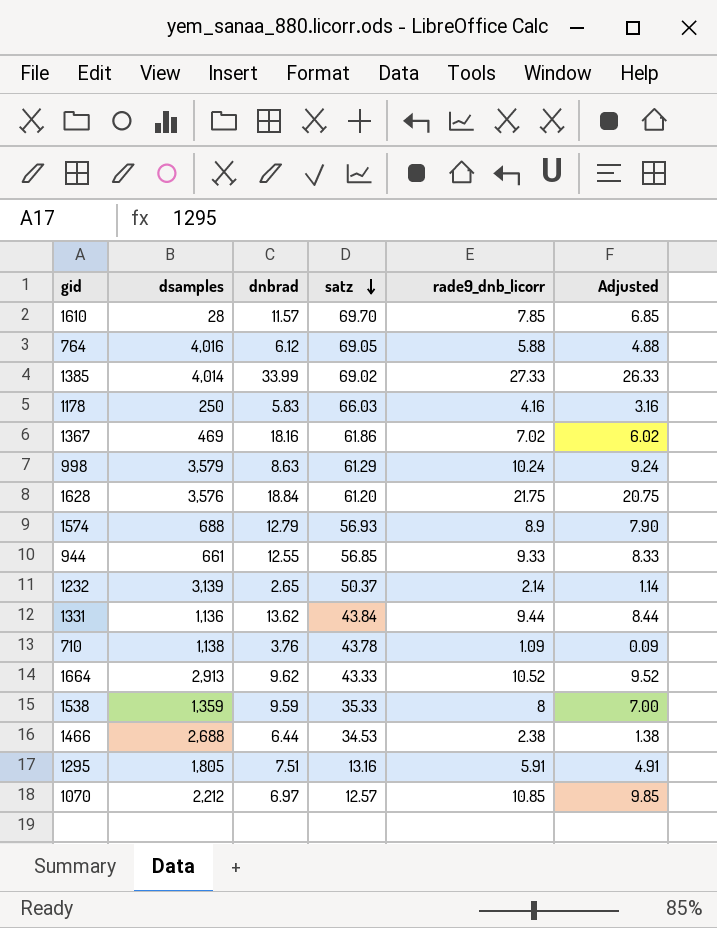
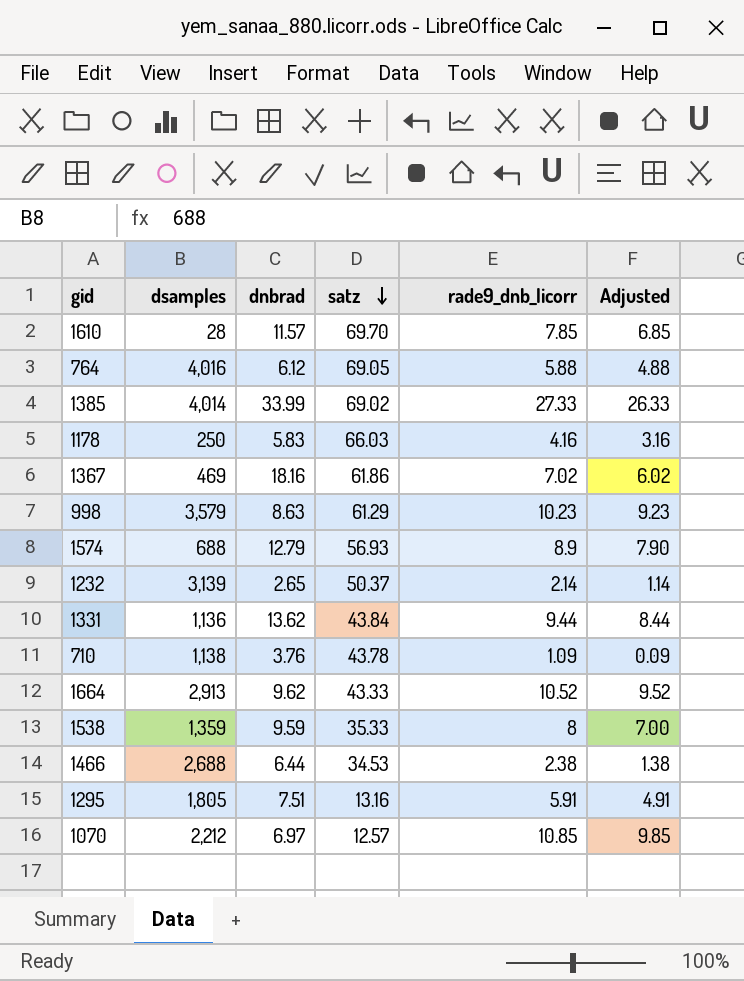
row 1628: 3,576 | 18.84 | 61.20 | 21.75 | 20.75 -> none
row 944: 661 | 12.55 | 56.85 | 9.33 | 8.33 -> none
998 | rade9_dnb_licorr: 10.24 -> 10.23
998 | Adjusted: 9.24 -> 9.23

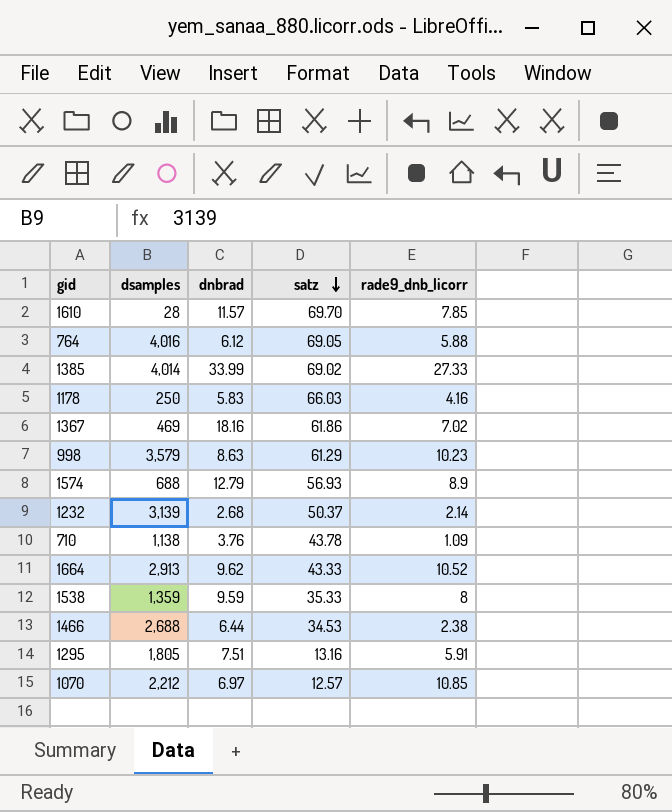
column Adjusted | formula: [rade9_dnb_licorr] - 1 -> none
row 1331: 1,136 | 13.62 | 43.84 | 9.44 | 8.44 -> none
1232 | dnbrad: 2.65 -> 2.68

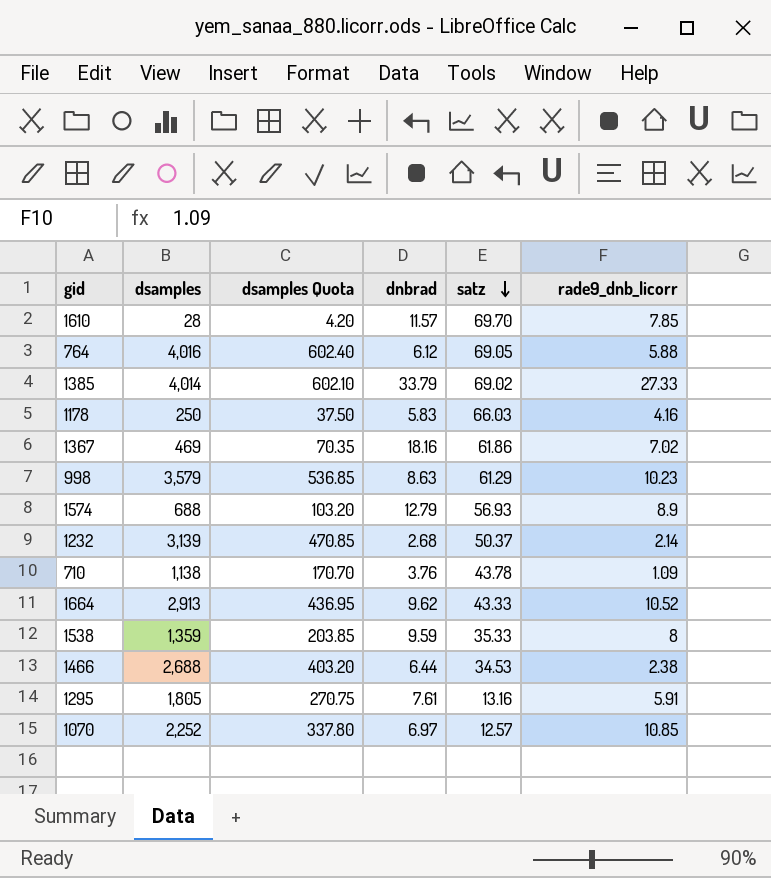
column dsamples Quota | formula: none -> [dsamples] * 0.15
1385 | dnbrad: 33.99 -> 33.79
1295 | dnbrad: 7.51 -> 7.61
1070 | dsamples: 2,212 -> 2,252

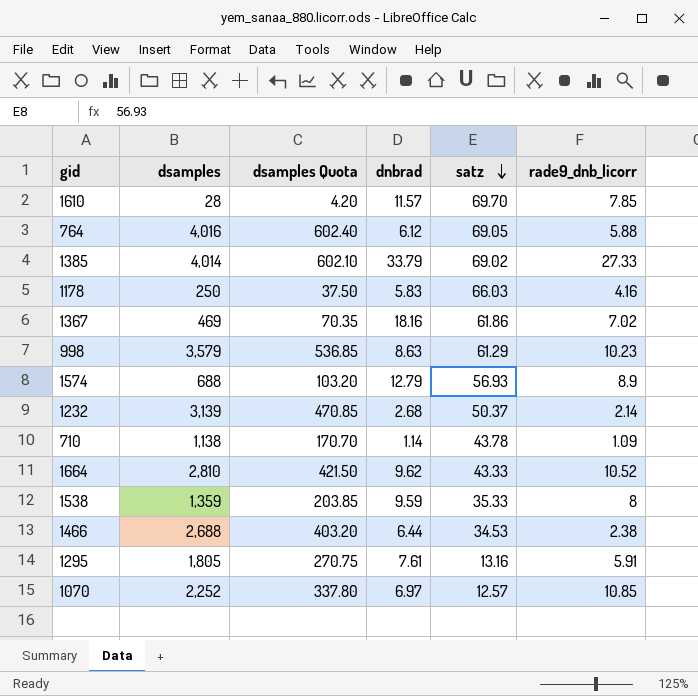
710 | dnbrad: 3.76 -> 1.14
1664 | dsamples: 2,913 -> 2,810
1664 | dsamples Quota: 436.95 -> 421.50

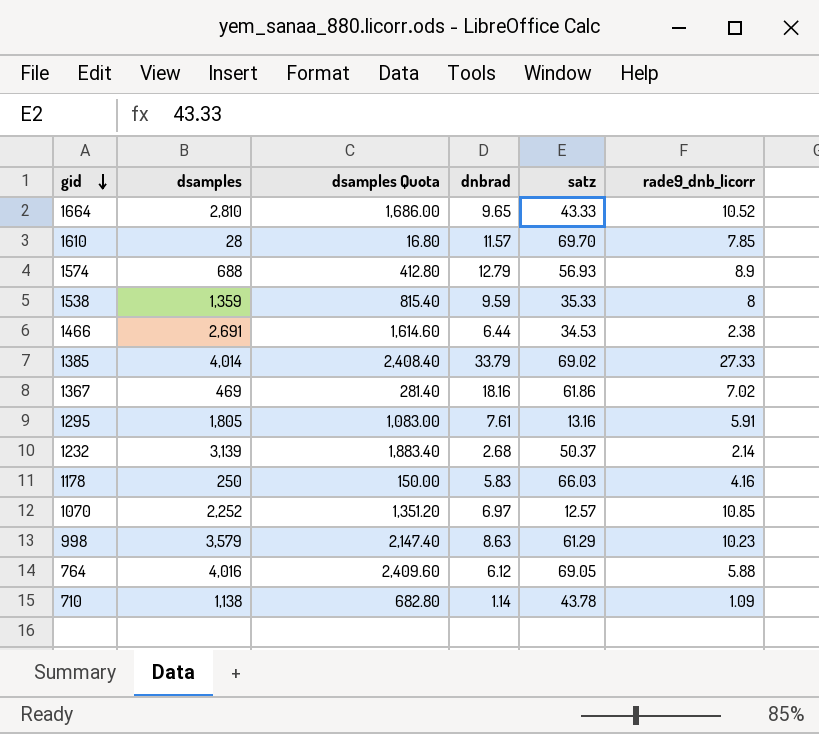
row order: satz descending -> gid descending
column dsamples Quota | formula: [dsamples] * 0.15 -> [dsamples] * 0.6
1664 | dnbrad: 9.62 -> 9.65
1466 | dsamples: 2,688 -> 2,691

